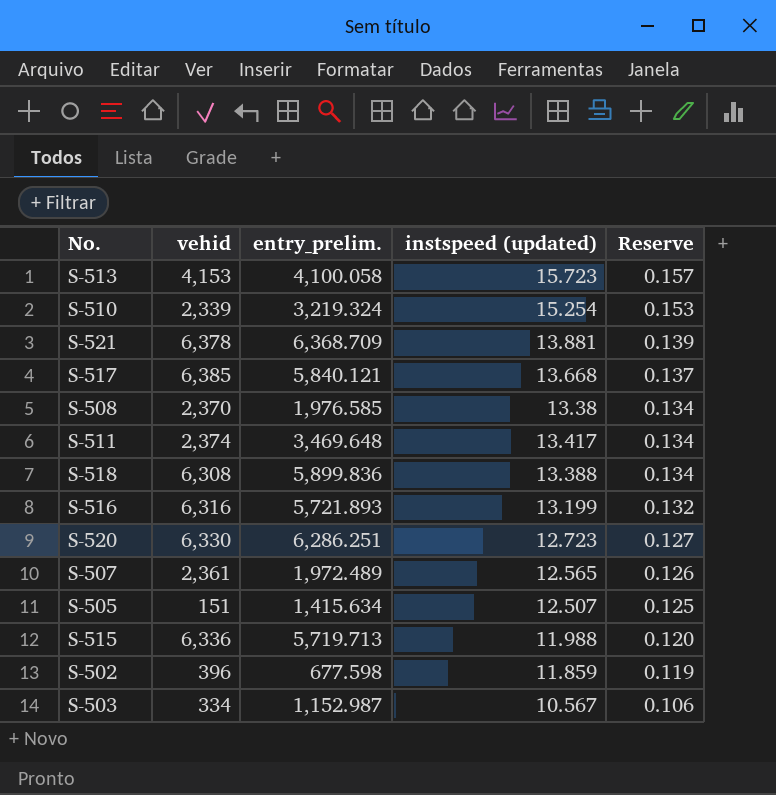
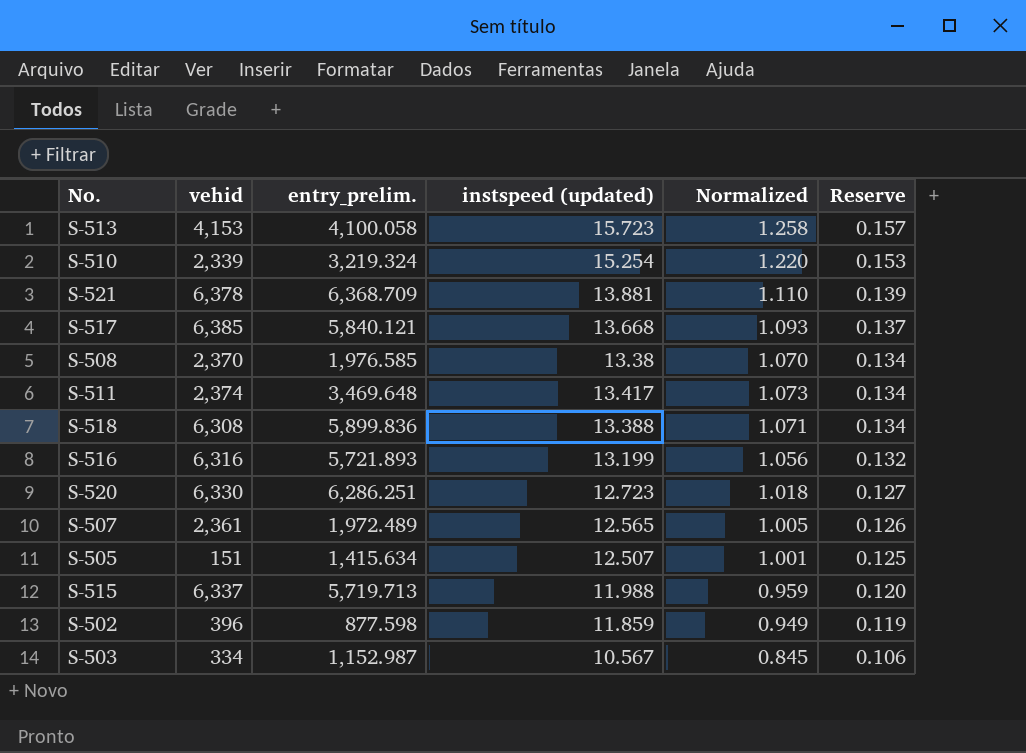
column Normalized | formula: none -> [instspeed (updated)] * 0.08
S-515 | vehid: 6,336 -> 6,337
S-502 | entry_prelim.: 677.598 -> 877.598

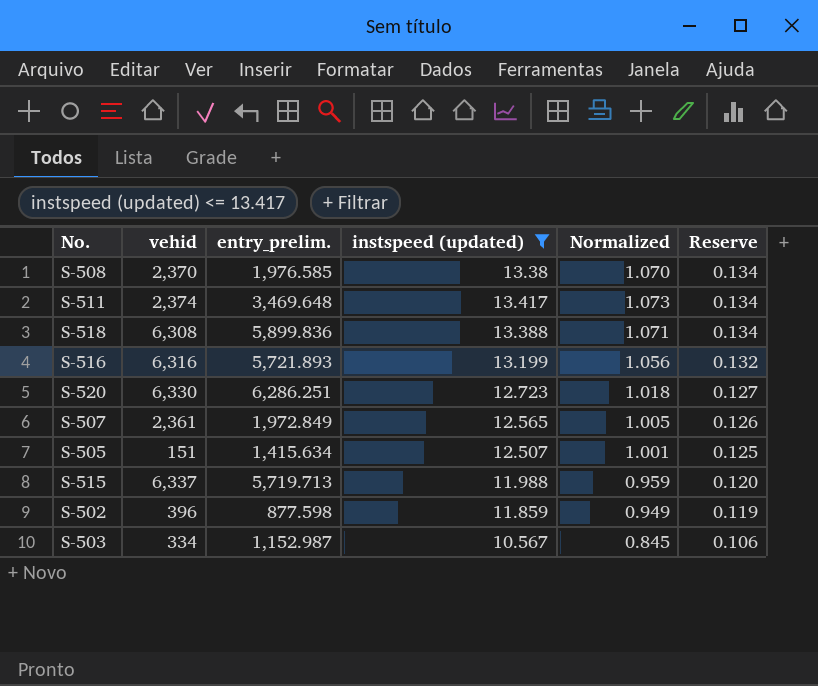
filter: none -> instspeed (updated) <= 13.417
S-507 | entry_prelim.: 1,972.489 -> 1,972.849

